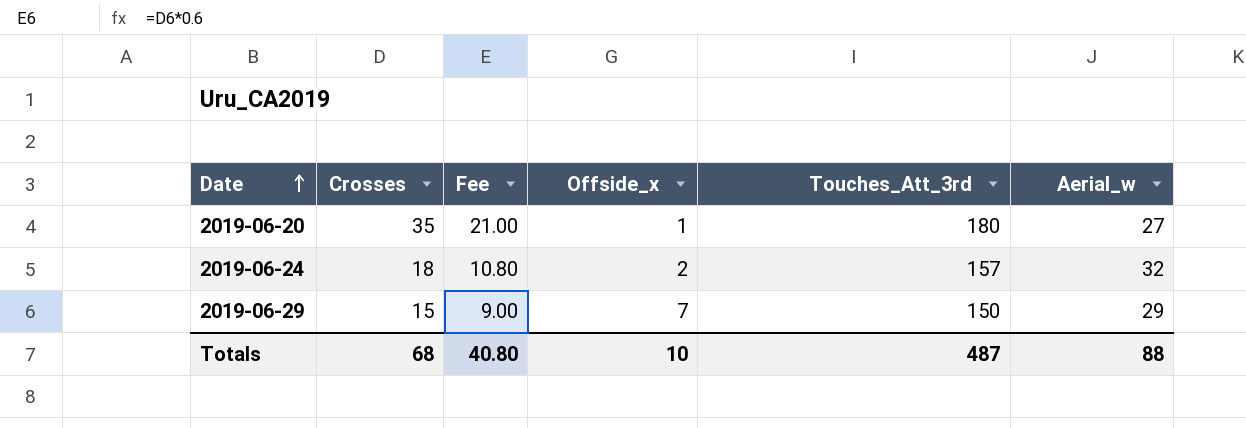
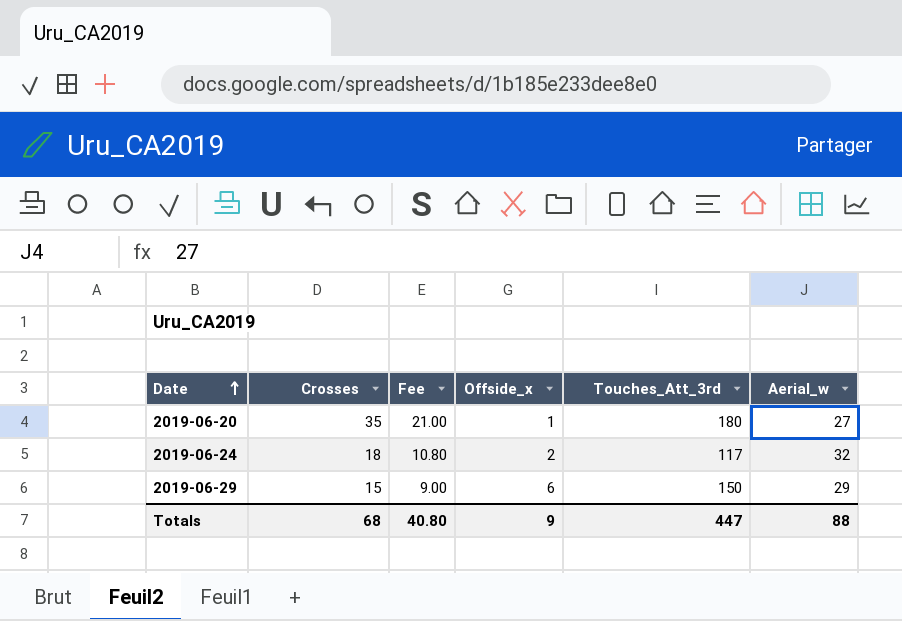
2019-06-24 | Touches_Att_3rd: 157 -> 117
2019-06-29 | Offside_x: 7 -> 6
Totals | Offside_x: 10 -> 9
Totals | Touches_Att_3rd: 487 -> 447

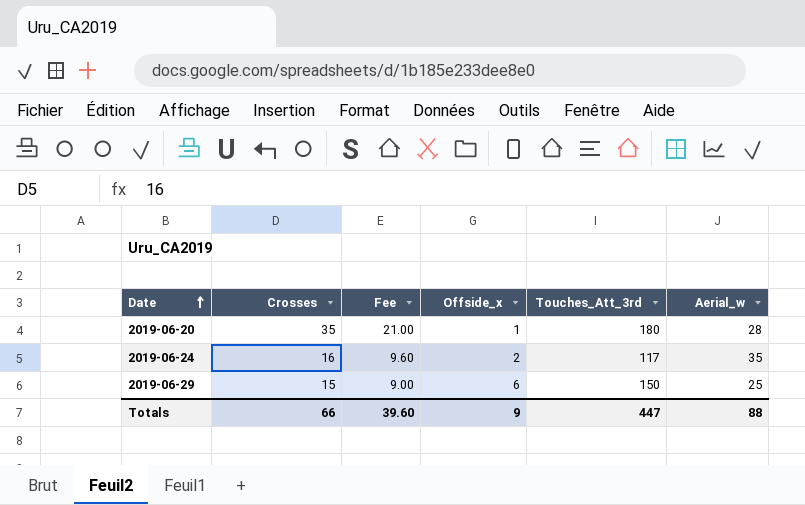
2019-06-20 | Aerial_w: 27 -> 28
2019-06-24 | Crosses: 18 -> 16
2019-06-24 | Fee: 10.80 -> 9.60
2019-06-24 | Aerial_w: 32 -> 35
2019-06-29 | Aerial_w: 29 -> 25
Totals | Crosses: 68 -> 66
Totals | Fee: 40.80 -> 39.60

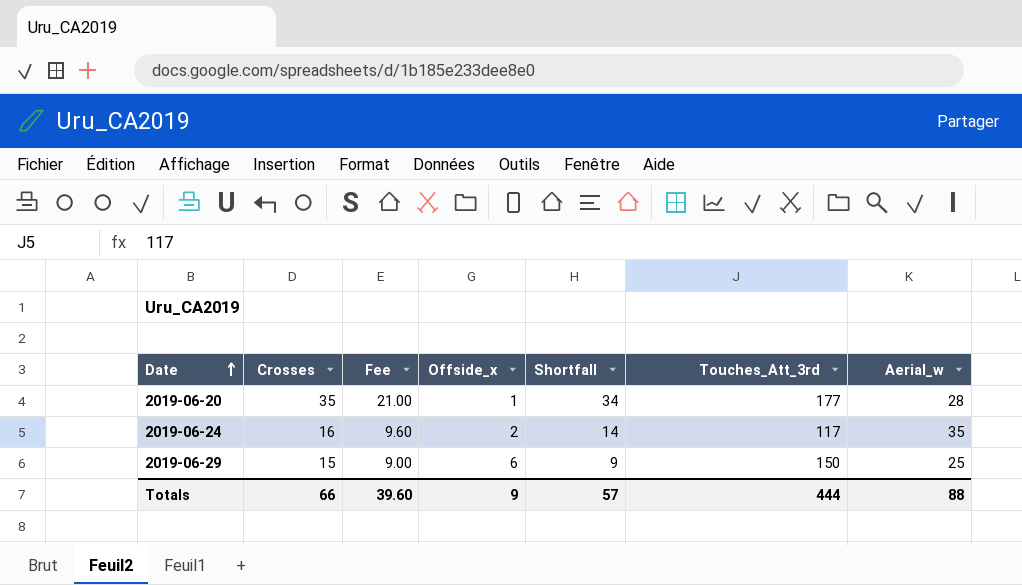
column Shortfall | formula: none -> [Crosses] - [Offside_x]
2019-06-20 | Touches_Att_3rd: 180 -> 177
Totals | Touches_Att_3rd: 447 -> 444

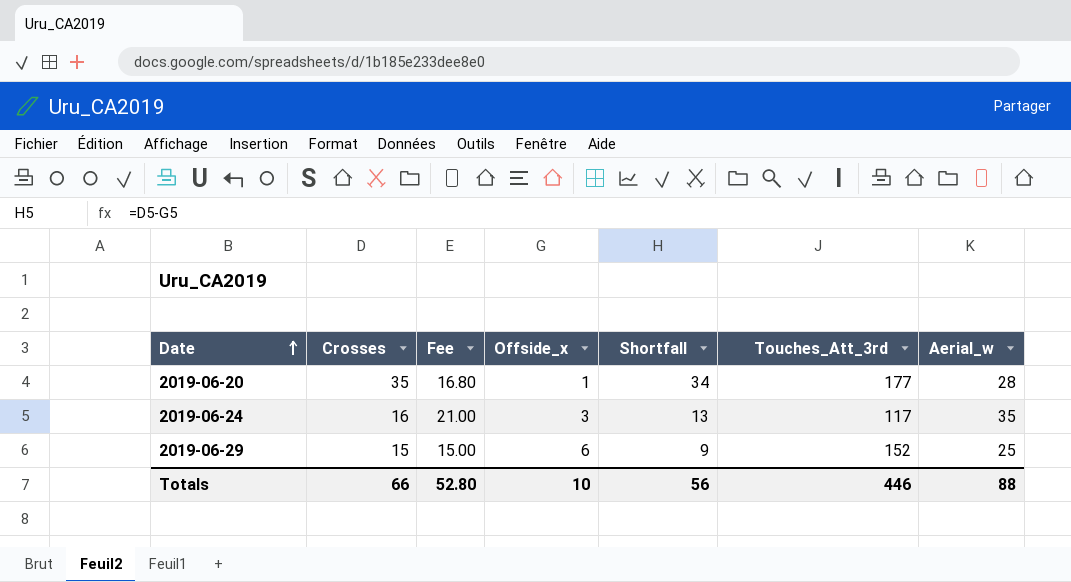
column Fee | formula: [Crosses] * 0.6 -> [Aerial_w] * 0.6
2019-06-24 | Offside_x: 2 -> 3
2019-06-24 | Shortfall: 14 -> 13
2019-06-29 | Touches_Att_3rd: 150 -> 152
Totals | Fee: 39.60 -> 52.80
Totals | Offside_x: 9 -> 10
Totals | Shortfall: 57 -> 56
Totals | Touches_Att_3rd: 444 -> 446

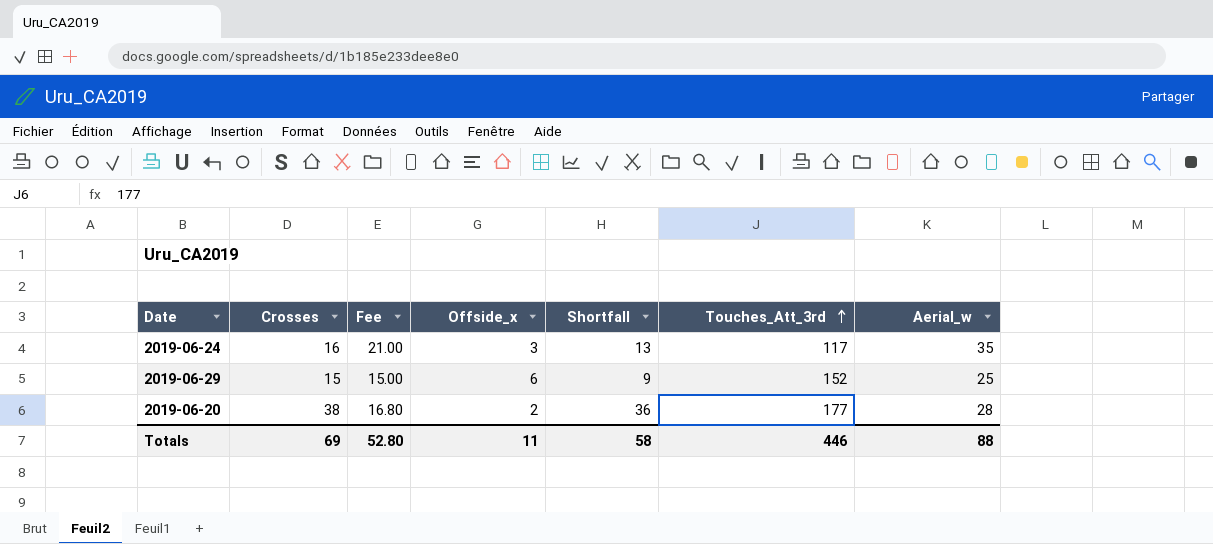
row order: Date ascending -> Touches_Att_3rd ascending
2019-06-20 | Crosses: 35 -> 38
2019-06-20 | Offside_x: 1 -> 2
2019-06-20 | Shortfall: 34 -> 36
Totals | Crosses: 66 -> 69
Totals | Offside_x: 10 -> 11
Totals | Shortfall: 56 -> 58

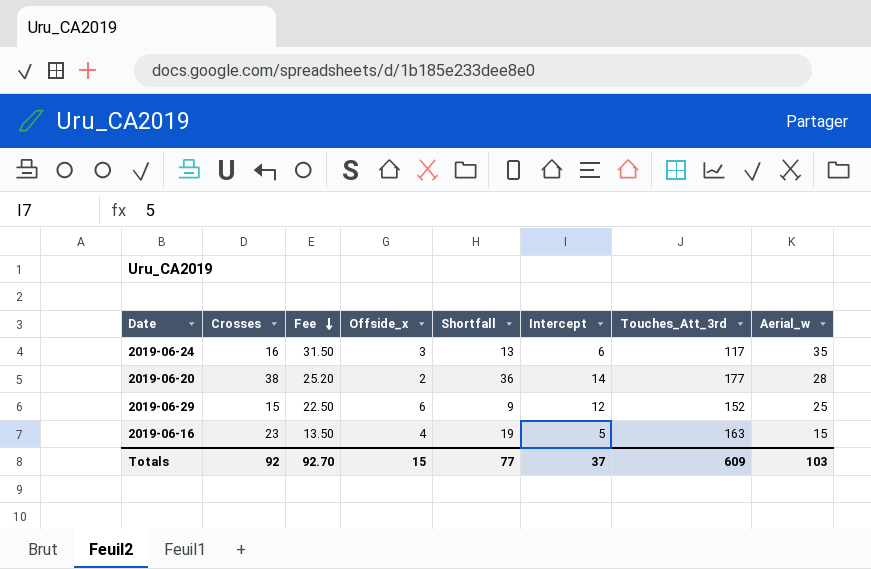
row order: Touches_Att_3rd ascending -> Fee descending
column Fee | formula: [Aerial_w] * 0.6 -> [Aerial_w] * 0.9
column Intercept | position: none -> 6
row 2019-06-16: none -> 23 | 13.50 | 4 | 19 | 5 | 163 | 15
Totals | Crosses: 69 -> 92
Totals | Fee: 52.80 -> 92.70
Totals | Offside_x: 11 -> 15
Totals | Shortfall: 58 -> 77
Totals | Touches_Att_3rd: 446 -> 609
Totals | Aerial_w: 88 -> 103

